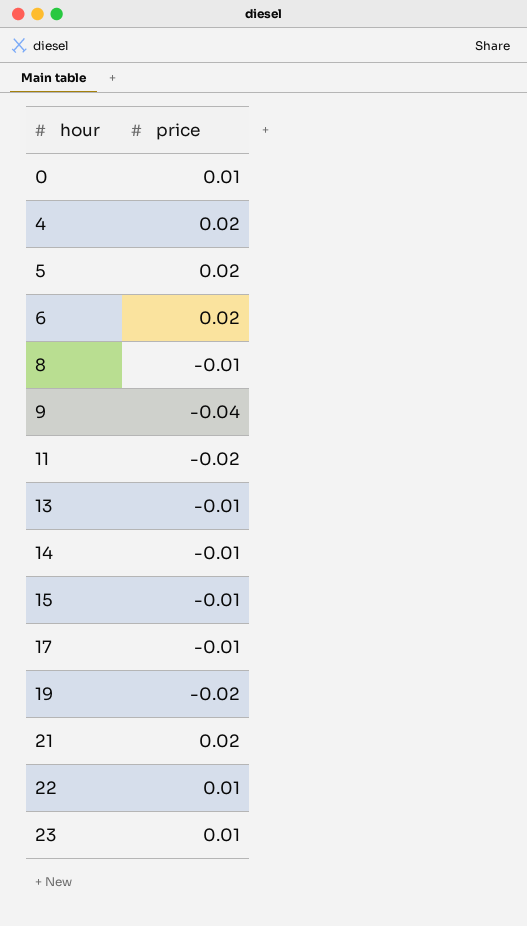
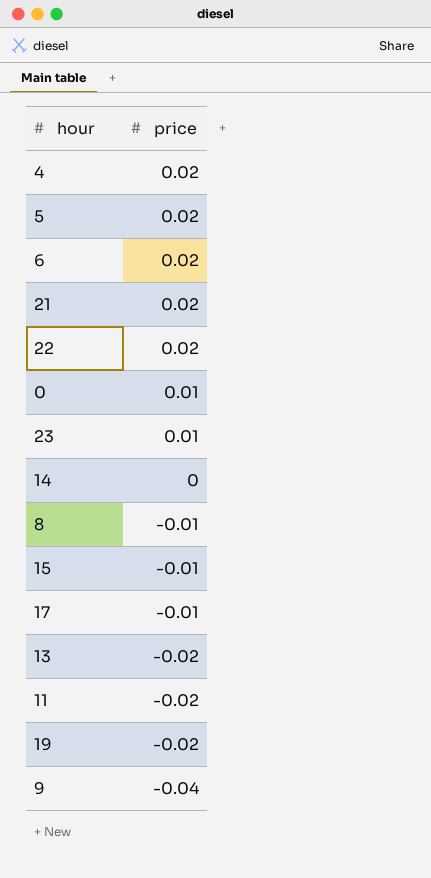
row order: hour ascending -> price descending
22 | price: 0.01 -> 0.02
14 | price: -0.01 -> 0
13 | price: -0.01 -> -0.02

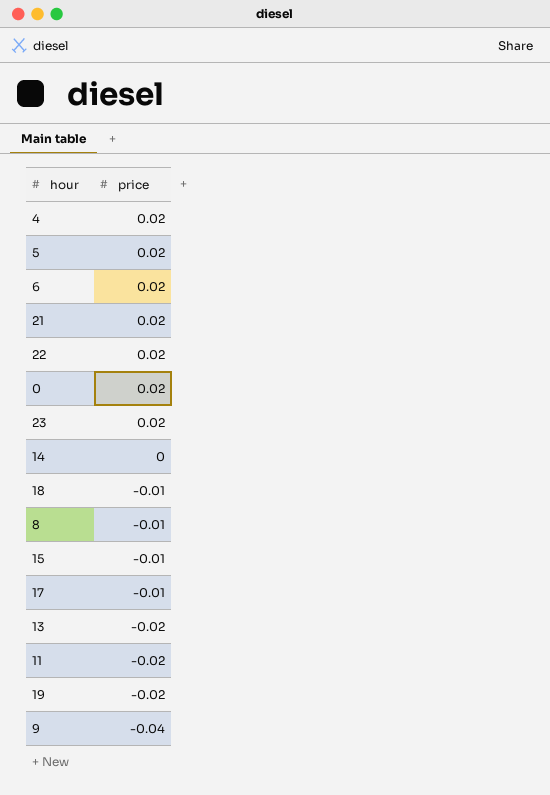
0 | price: 0.01 -> 0.02
23 | price: 0.01 -> 0.02
row 18: none -> -0.01

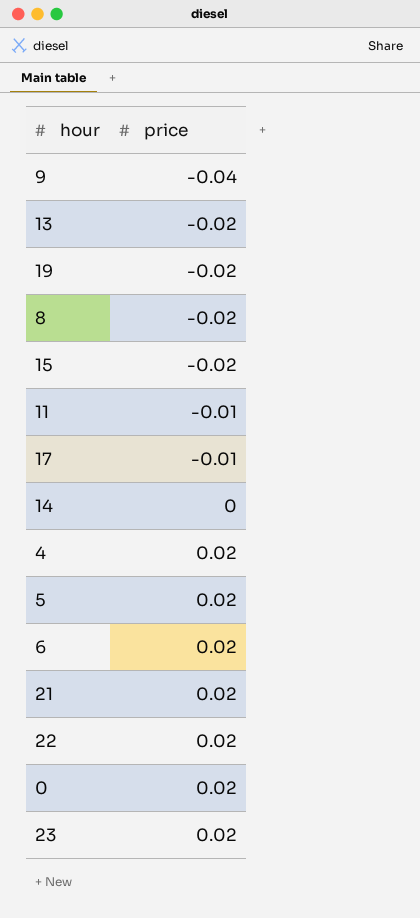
row order: price descending -> price ascending
row 18: -0.01 -> none
8 | price: -0.01 -> -0.02
15 | price: -0.01 -> -0.02
11 | price: -0.02 -> -0.01

